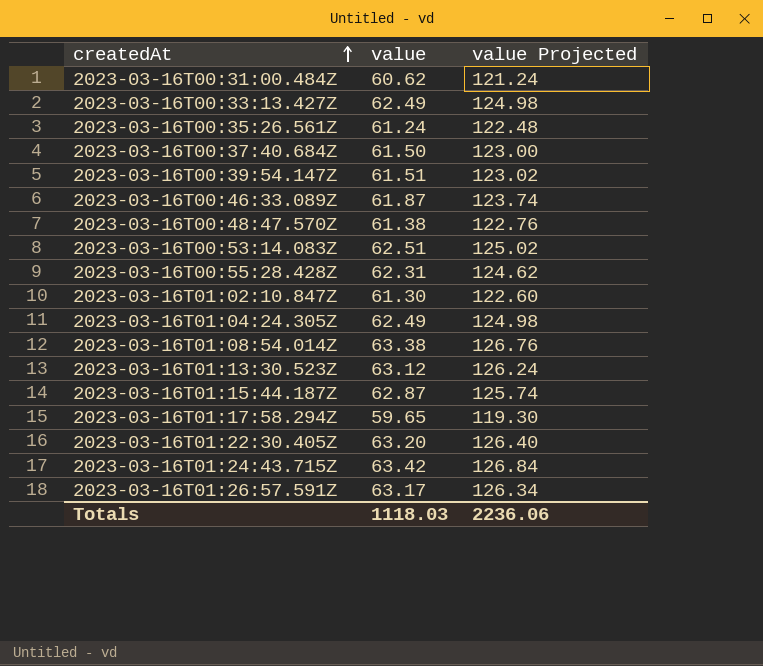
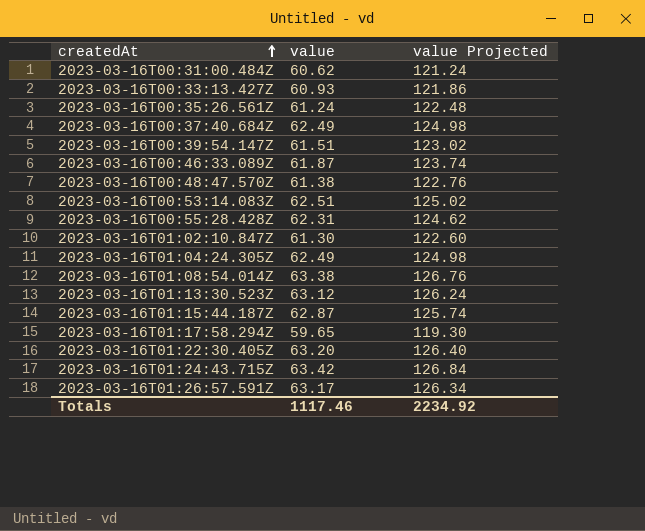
2023-03-16T00:33:13.427Z | value: 62.49 -> 60.93
2023-03-16T00:33:13.427Z | value Projected: 124.98 -> 121.86
2023-03-16T00:37:40.684Z | value: 61.50 -> 62.49
2023-03-16T00:37:40.684Z | value Projected: 123.00 -> 124.98
Totals | value: 1118.03 -> 1117.46
Totals | value Projected: 2236.06 -> 2234.92

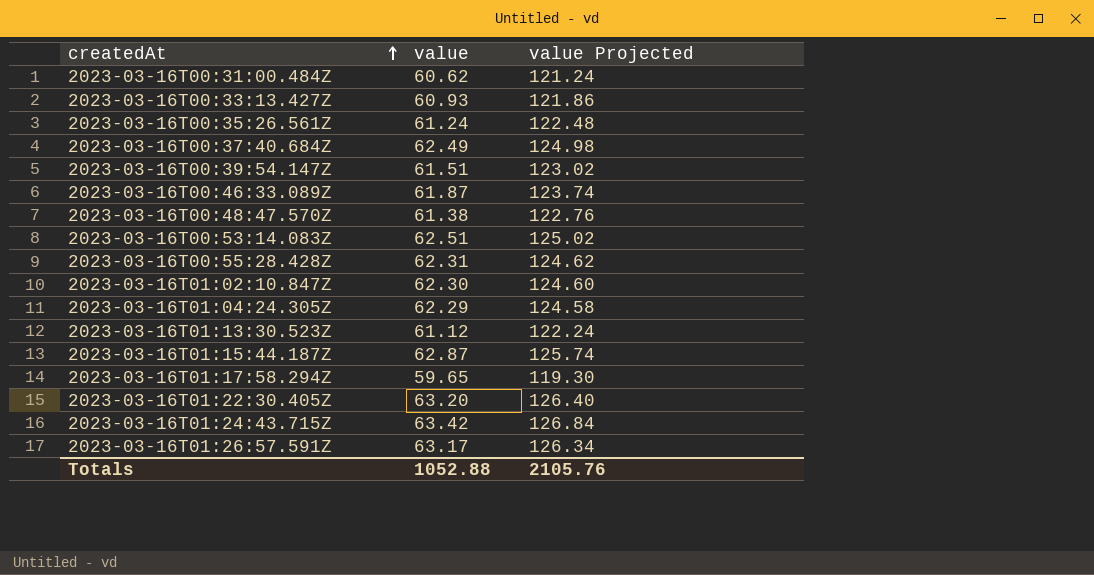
row 2023-03-16T01:08:54.014Z: 63.38 | 126.76 -> none
2023-03-16T01:02:10.847Z | value: 61.30 -> 62.30
2023-03-16T01:02:10.847Z | value Projected: 122.60 -> 124.60
2023-03-16T01:04:24.305Z | value: 62.49 -> 62.29
2023-03-16T01:04:24.305Z | value Projected: 124.98 -> 124.58
2023-03-16T01:13:30.523Z | value: 63.12 -> 61.12
2023-03-16T01:13:30.523Z | value Projected: 126.24 -> 122.24
Totals | value: 1117.46 -> 1052.88
Totals | value Projected: 2234.92 -> 2105.76

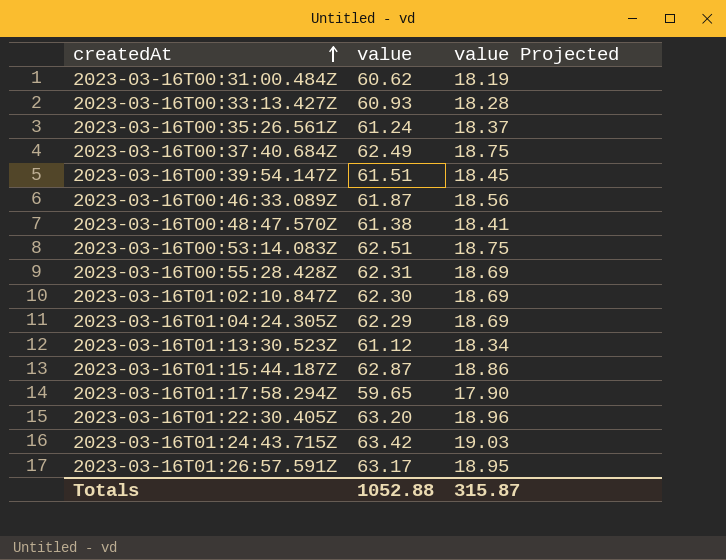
column value Projected | formula: [value] * 2 -> [value] * 0.3
Totals | value Projected: 2105.76 -> 315.87

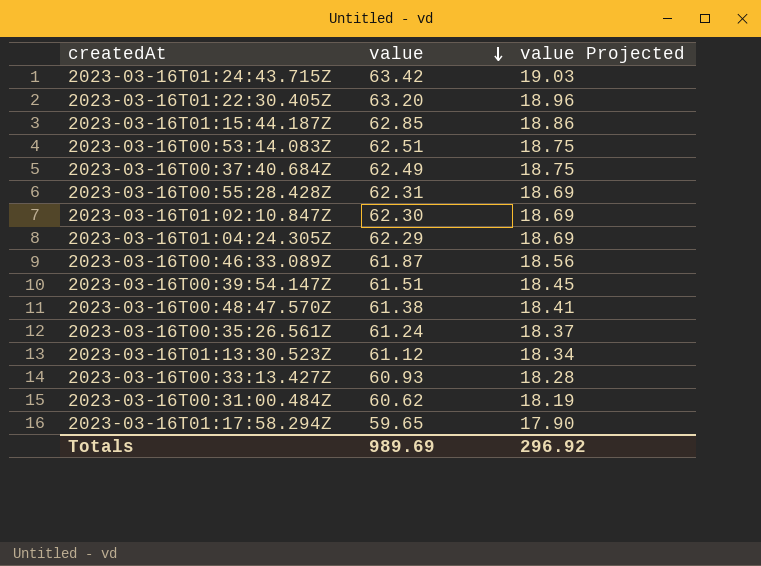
row order: createdAt ascending -> value descending
row 2023-03-16T01:26:57.591Z: 63.17 | 18.95 -> none
2023-03-16T01:15:44.187Z | value: 62.87 -> 62.85
Totals | value: 1052.88 -> 989.69
Totals | value Projected: 315.87 -> 296.92

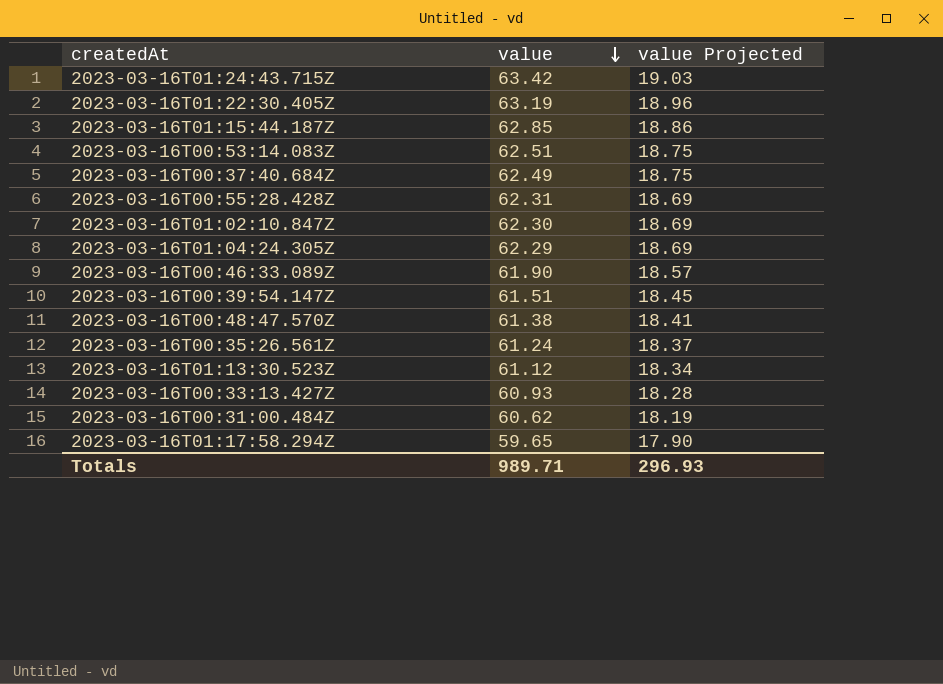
2023-03-16T01:22:30.405Z | value: 63.20 -> 63.19
2023-03-16T00:46:33.089Z | value: 61.87 -> 61.90
2023-03-16T00:46:33.089Z | value Projected: 18.56 -> 18.57
Totals | value: 989.69 -> 989.71
Totals | value Projected: 296.92 -> 296.93

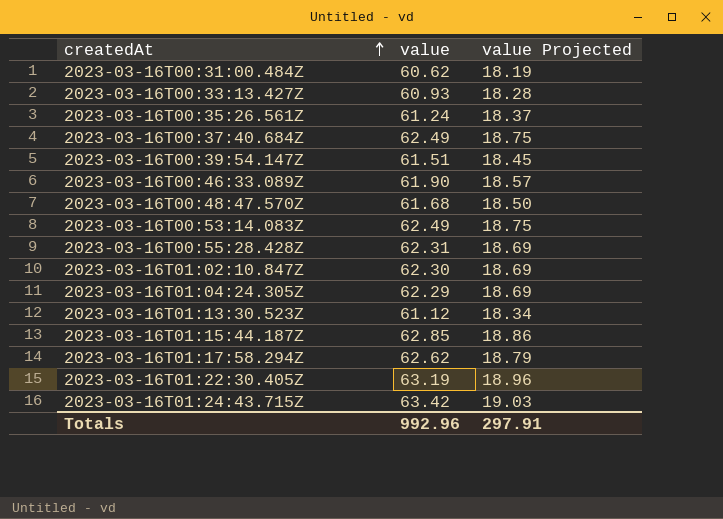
row order: value descending -> createdAt ascending
2023-03-16T00:48:47.570Z | value: 61.38 -> 61.68
2023-03-16T00:48:47.570Z | value Projected: 18.41 -> 18.50
2023-03-16T00:53:14.083Z | value: 62.51 -> 62.49
2023-03-16T01:17:58.294Z | value: 59.65 -> 62.62
2023-03-16T01:17:58.294Z | value Projected: 17.90 -> 18.79
Totals | value: 989.71 -> 992.96
Totals | value Projected: 296.93 -> 297.91

